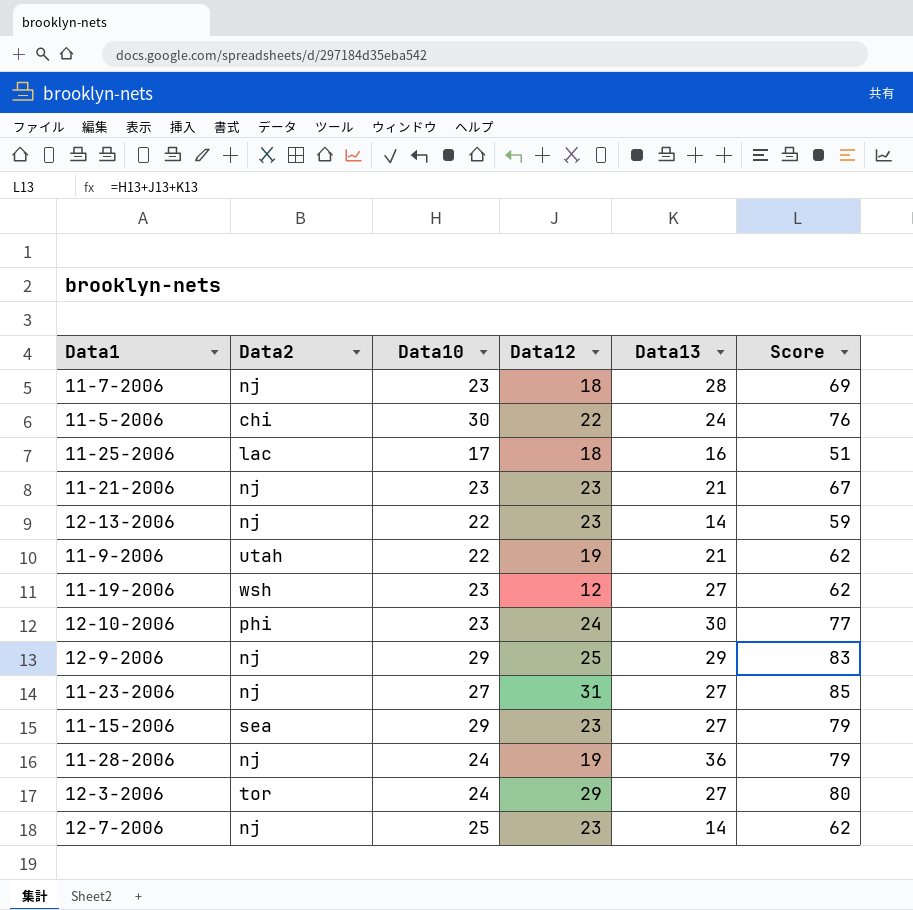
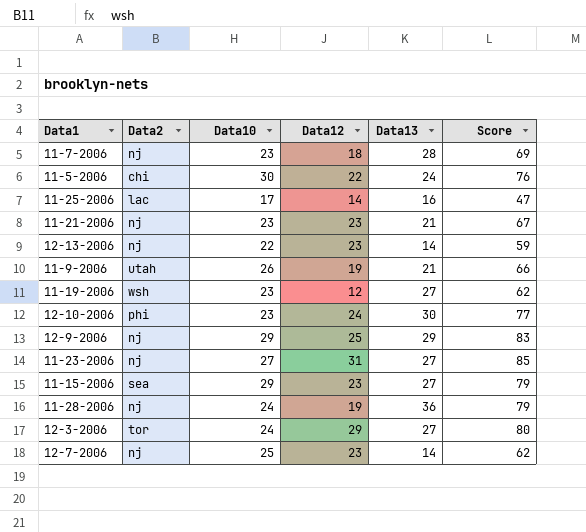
11-25-2006 | Data12: 18 -> 14
11-25-2006 | Score: 51 -> 47
11-9-2006 | Data10: 22 -> 26
11-9-2006 | Score: 62 -> 66

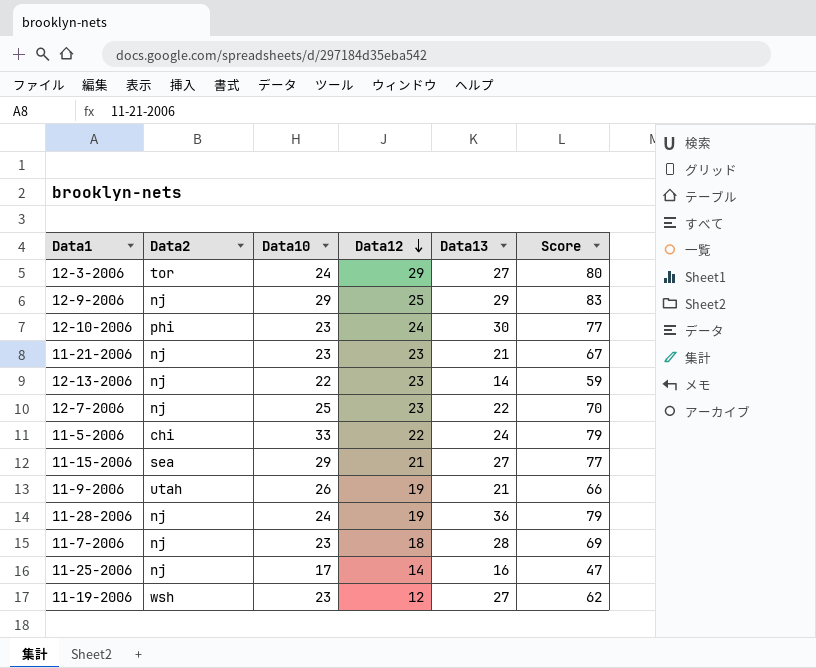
row order: none -> Data12 descending
row 11-23-2006: nj | 27 | 31 | 27 | 85 -> none
12-7-2006 | Data13: 14 -> 22
12-7-2006 | Score: 62 -> 70
11-5-2006 | Data10: 30 -> 33
11-5-2006 | Score: 76 -> 79
11-15-2006 | Data12: 23 -> 21
11-15-2006 | Score: 79 -> 77
11-25-2006 | Data2: lac -> nj

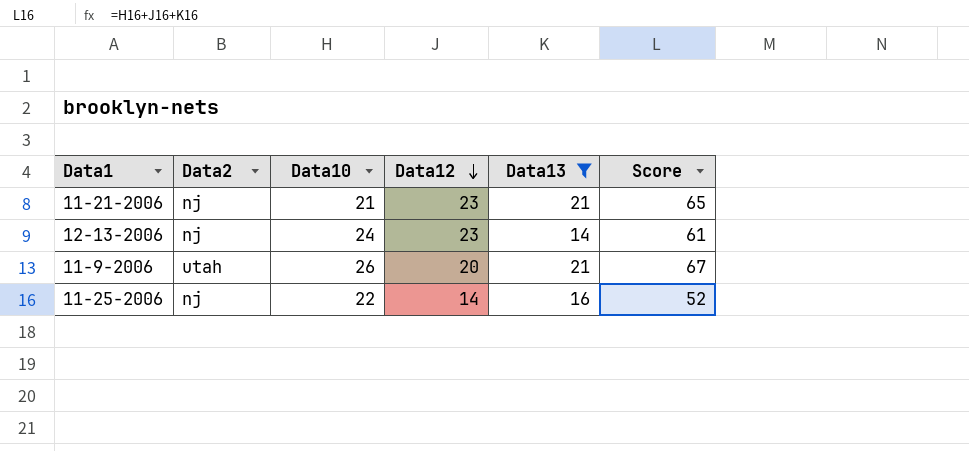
filter: none -> Data13 <= 21
11-21-2006 | Data10: 23 -> 21
11-21-2006 | Score: 67 -> 65
12-13-2006 | Data10: 22 -> 24
12-13-2006 | Score: 59 -> 61
11-9-2006 | Data12: 19 -> 20
11-9-2006 | Score: 66 -> 67
11-25-2006 | Data10: 17 -> 22
11-25-2006 | Score: 47 -> 52

